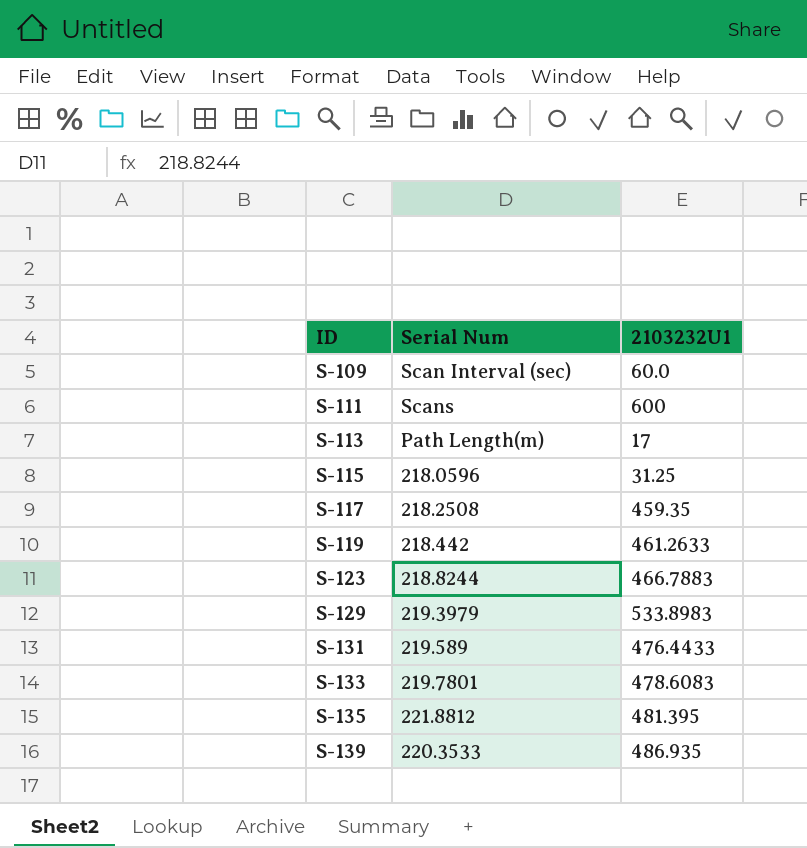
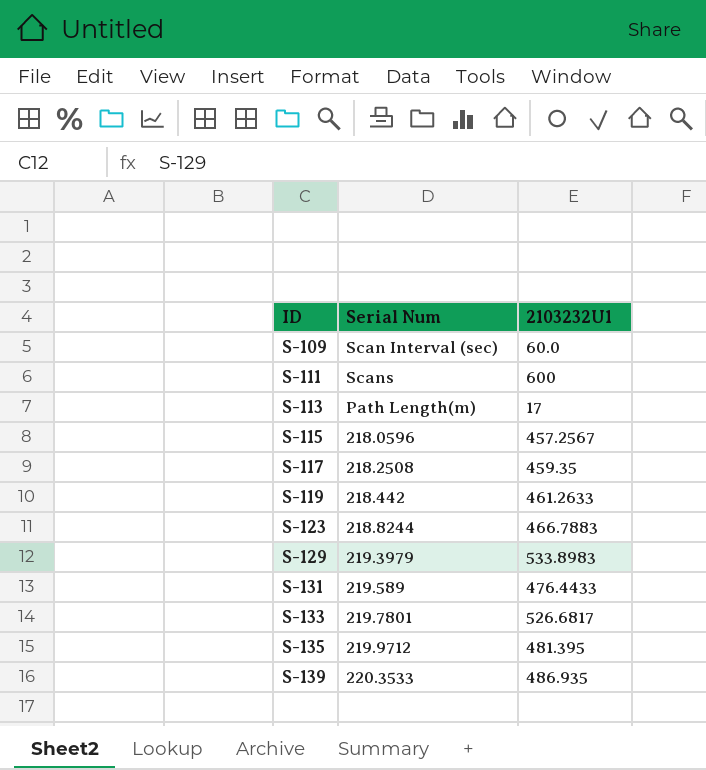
S-115 | 2103232U1: 31.25 -> 457.2567
S-133 | 2103232U1: 478.6083 -> 526.6817
S-135 | Serial Num: 221.8812 -> 219.9712

